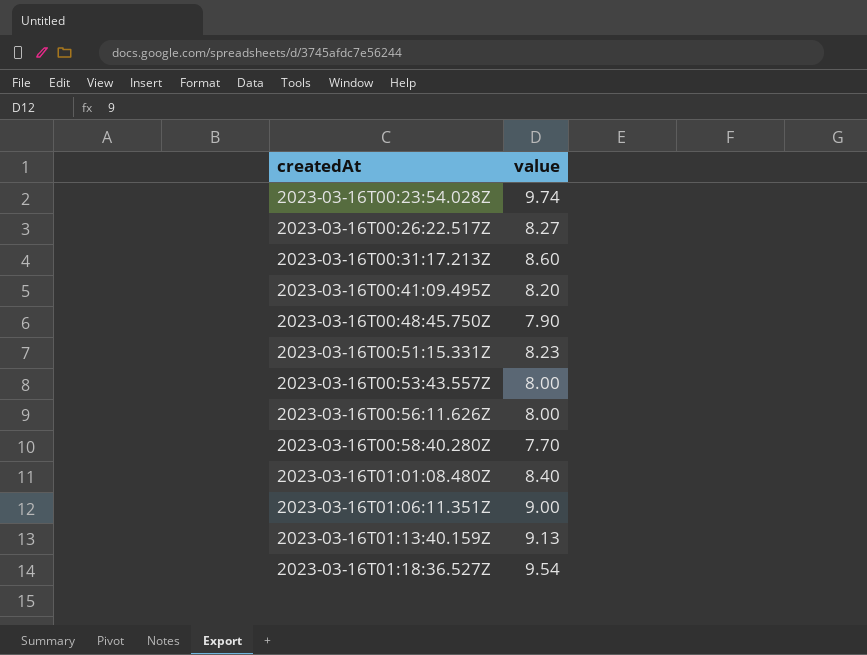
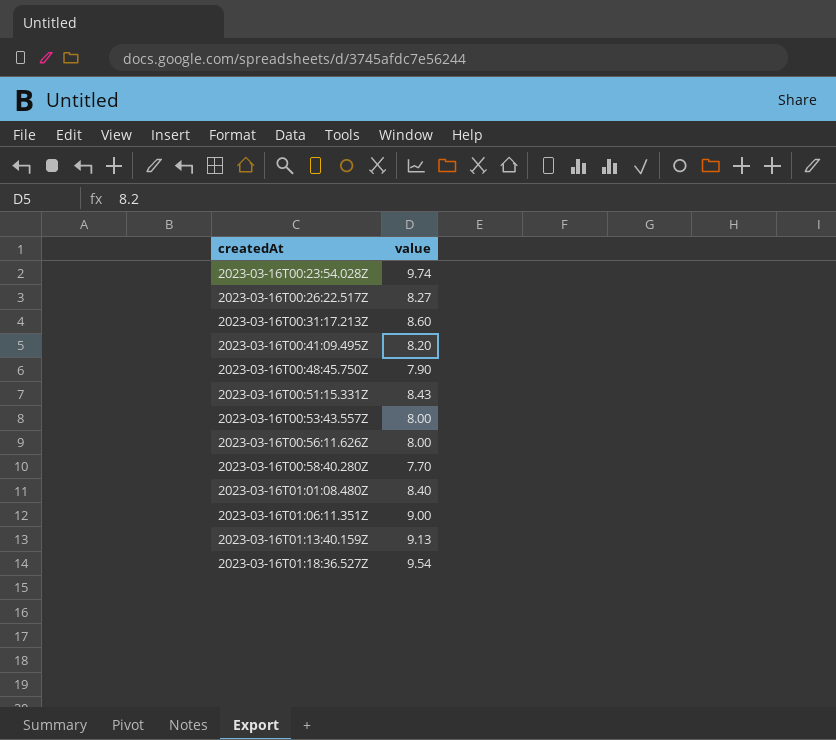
2023-03-16T00:51:15.331Z | value: 8.23 -> 8.43

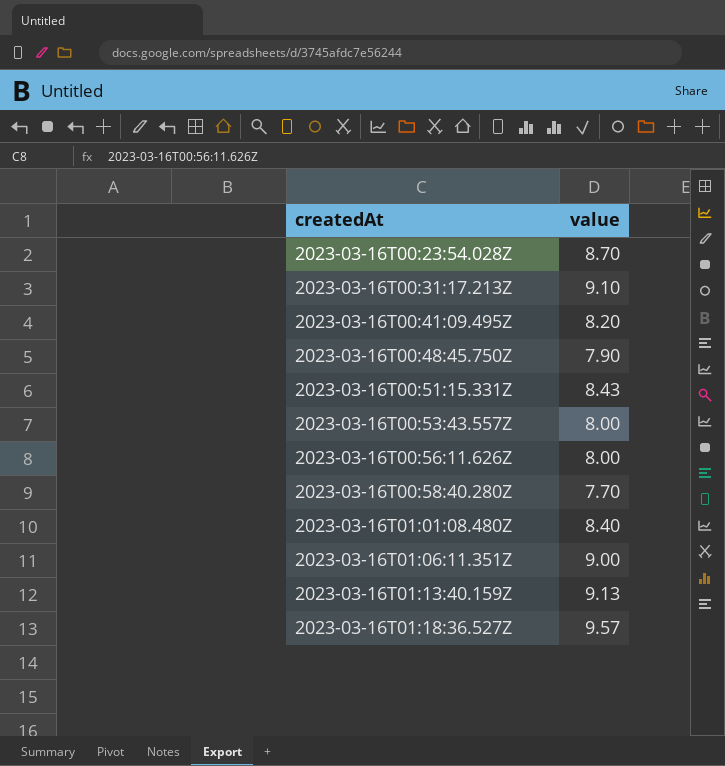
row 2023-03-16T00:26:22.517Z: 8.27 -> none
2023-03-16T00:23:54.028Z | value: 9.74 -> 8.70
2023-03-16T00:31:17.213Z | value: 8.60 -> 9.10
2023-03-16T01:18:36.527Z | value: 9.54 -> 9.57

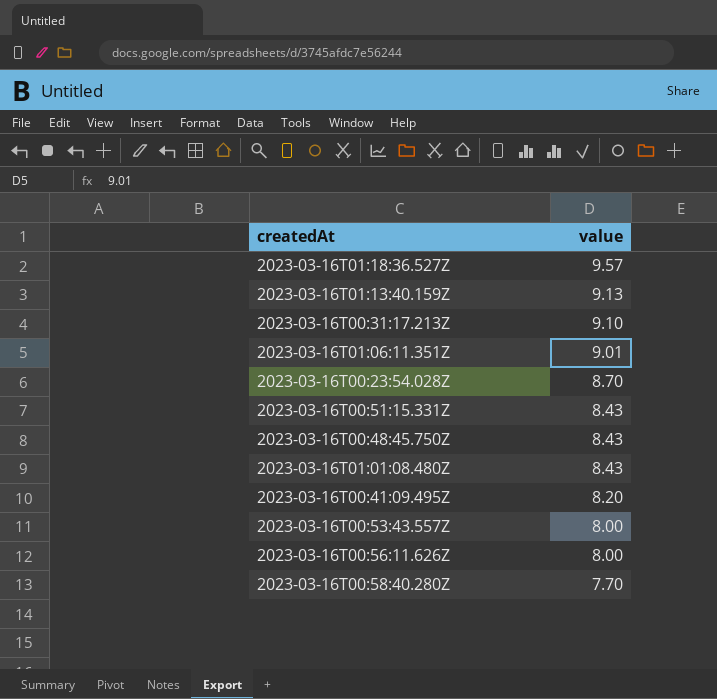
row order: createdAt ascending -> value descending
2023-03-16T01:06:11.351Z | value: 9.00 -> 9.01
2023-03-16T00:48:45.750Z | value: 7.90 -> 8.43
2023-03-16T01:01:08.480Z | value: 8.40 -> 8.43

